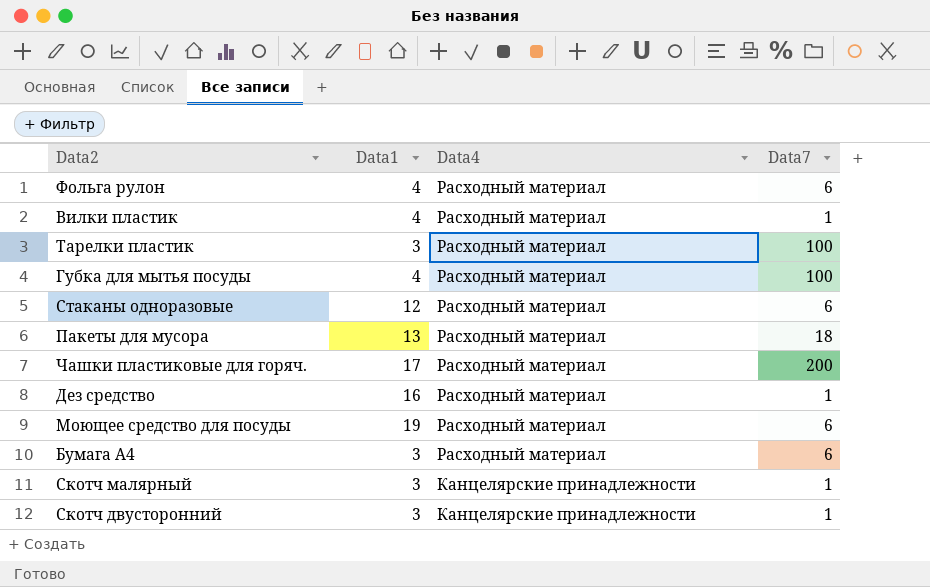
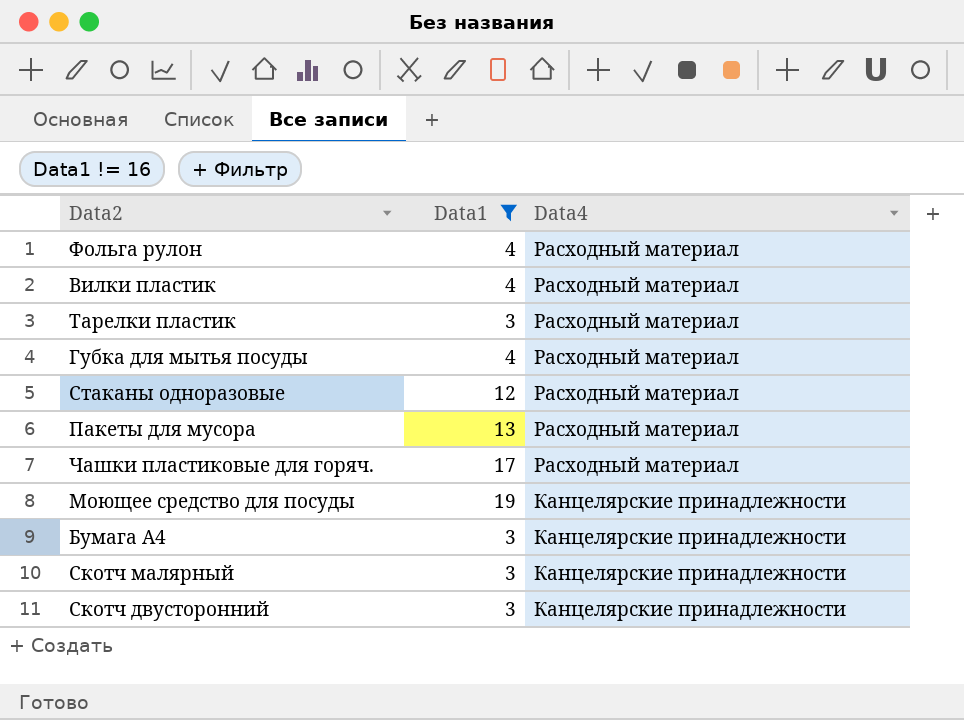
filter: none -> Data1 != 16
column Data7 | position: 4 -> none
Моющее средство для посуды | Data4: Расходный материал -> Канцелярские принадлежности
Бумага А4 | Data4: Расходный материал -> Канцелярские принадлежности

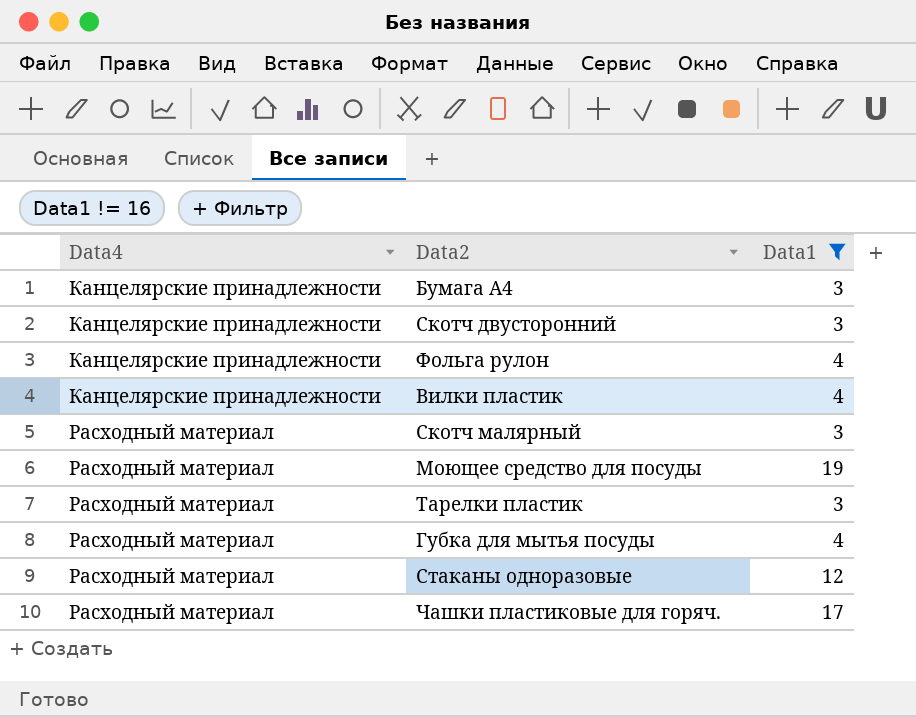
row order: Data4 descending -> Data4 ascending
column Data4 | position: 3 -> 1
row Пакеты для мусора: 13 | Расходный материал -> none
Фольга рулон | Data4: Расходный материал -> Канцелярские принадлежности
Вилки пластик | Data4: Расходный материал -> Канцелярские принадлежности
Скотч малярный | Data4: Канцелярские принадлежности -> Расходный материал
Моющее средство для посуды | Data4: Канцелярские принадлежности -> Расходный материал

